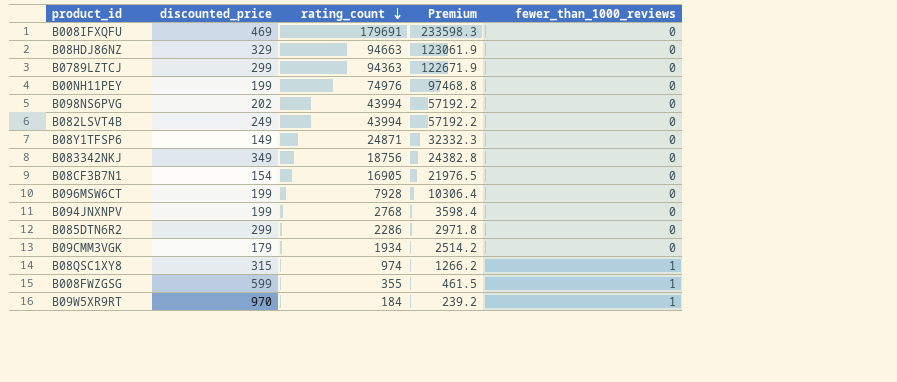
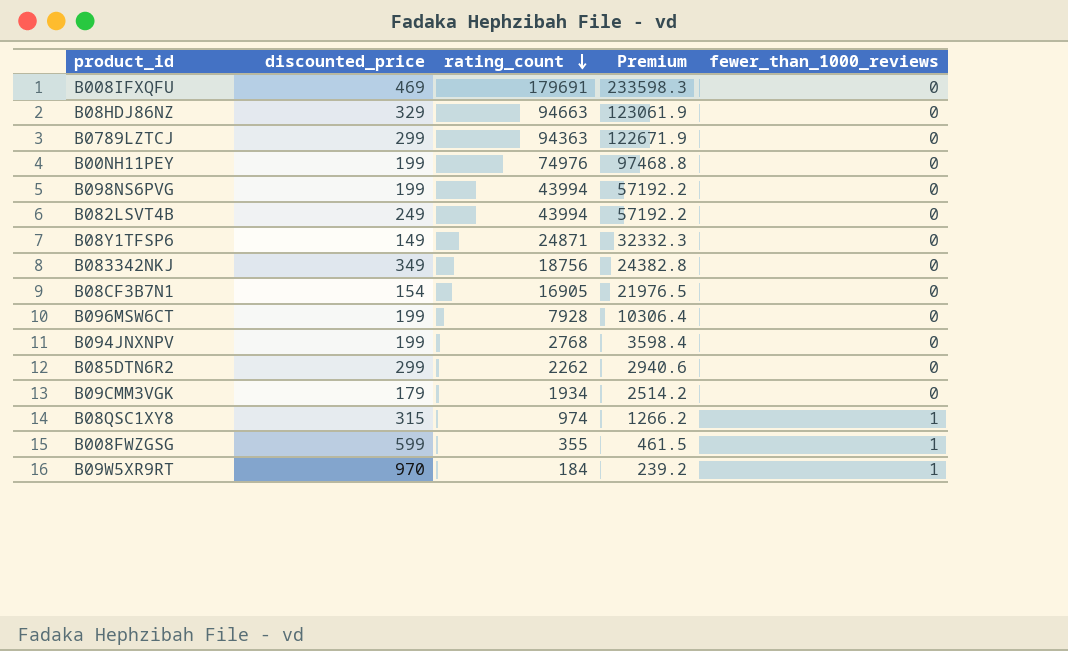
B098NS6PVG | discounted_price: 202 -> 199
B085DTN6R2 | rating_count: 2286 -> 2262
B085DTN6R2 | Premium: 2971.8 -> 2940.6

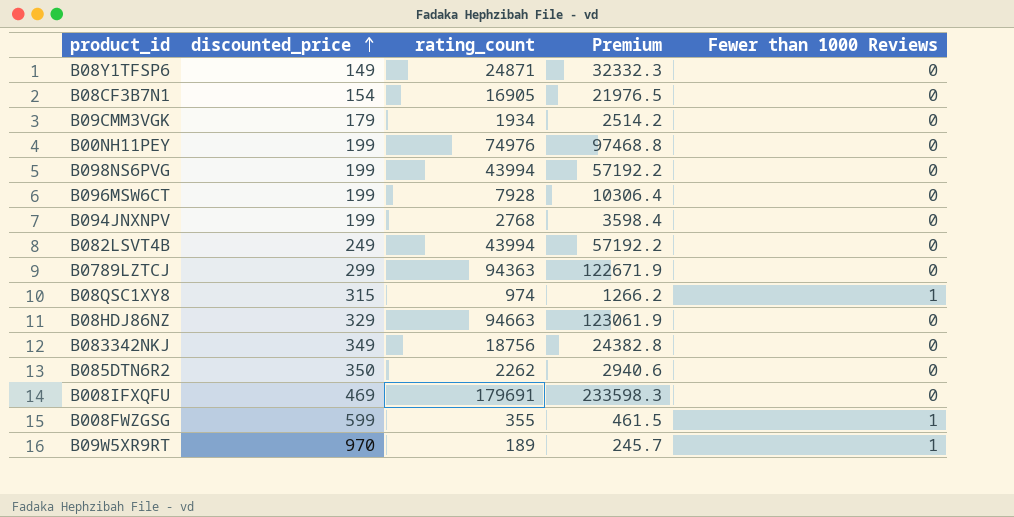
row order: rating_count descending -> discounted_price ascending
column name: fewer_than_1000_reviews -> Fewer than 1000 Reviews
B085DTN6R2 | discounted_price: 299 -> 350
B09W5XR9RT | rating_count: 184 -> 189
B09W5XR9RT | Premium: 239.2 -> 245.7

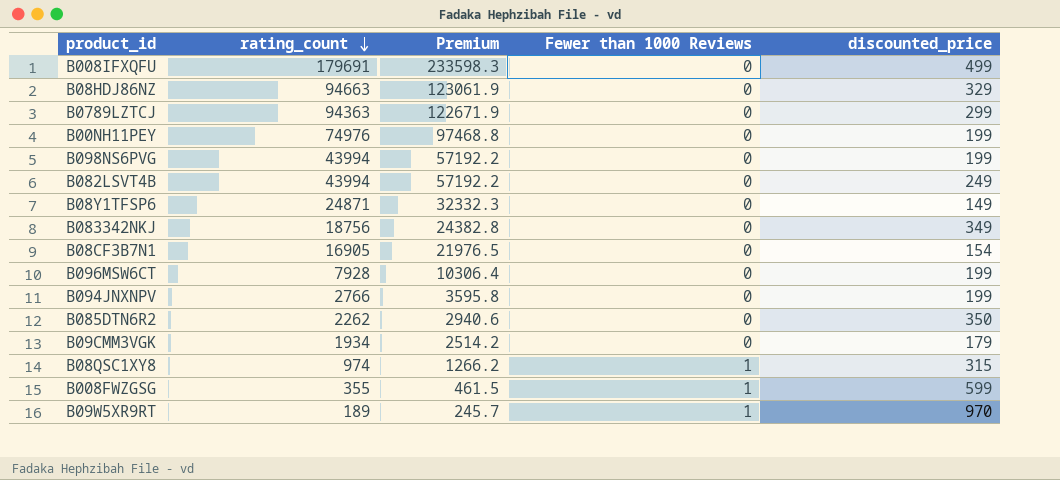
row order: discounted_price ascending -> rating_count descending
column discounted_price | position: 2 -> 5
B008IFXQFU | discounted_price: 469 -> 499
B094JNXNPV | rating_count: 2768 -> 2766
B094JNXNPV | Premium: 3598.4 -> 3595.8

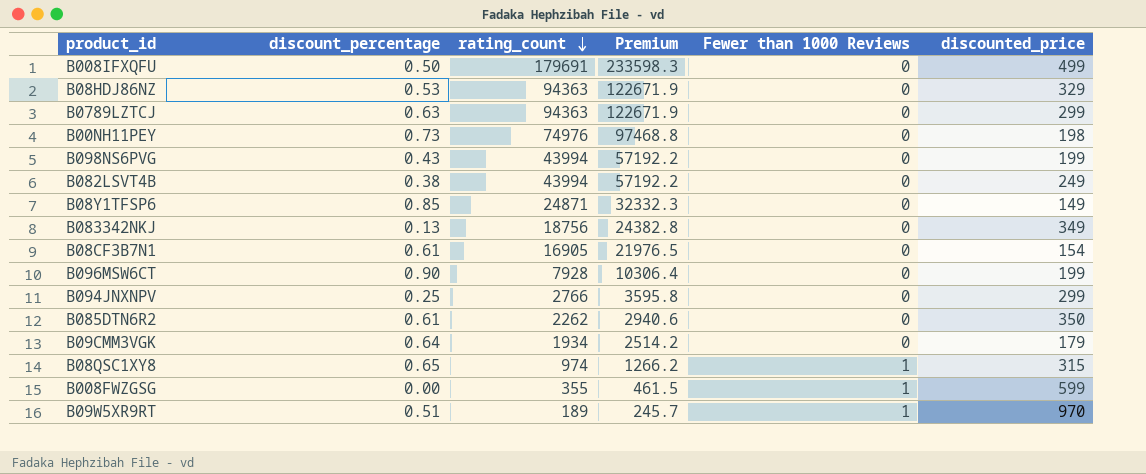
column discount_percentage | position: none -> 2
B08HDJ86NZ | rating_count: 94663 -> 94363
B08HDJ86NZ | Premium: 123061.9 -> 122671.9
B00NH11PEY | discounted_price: 199 -> 198
B094JNXNPV | discounted_price: 199 -> 299

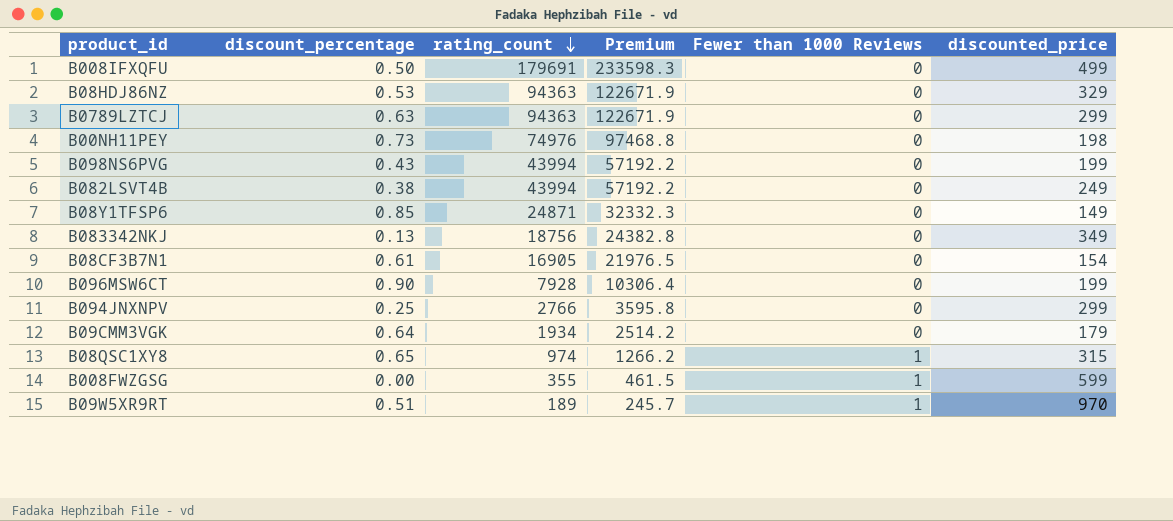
row B085DTN6R2: 0.61 | 2262 | 2940.6 | 0 | 350 -> none

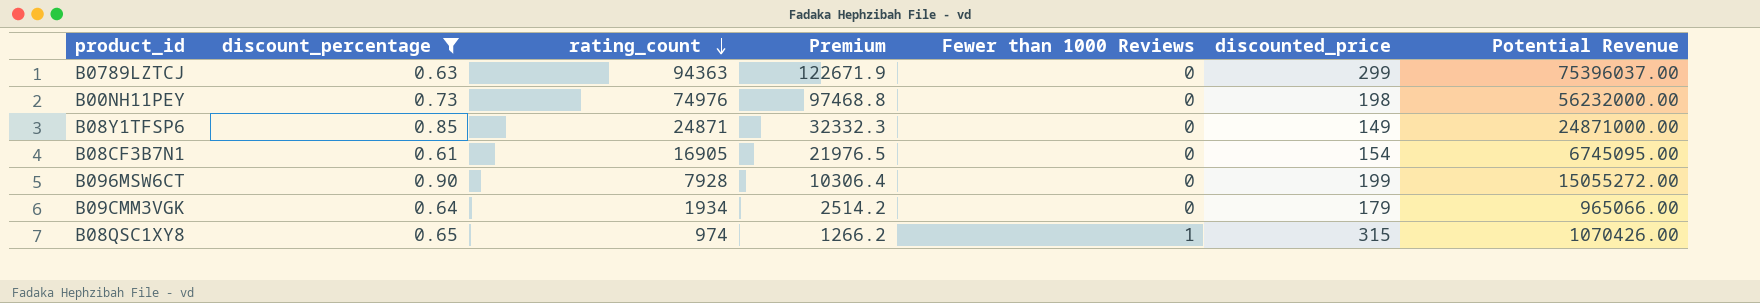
filter: none -> discount_percentage >= 0.61
column Potential Revenue | position: none -> 7

